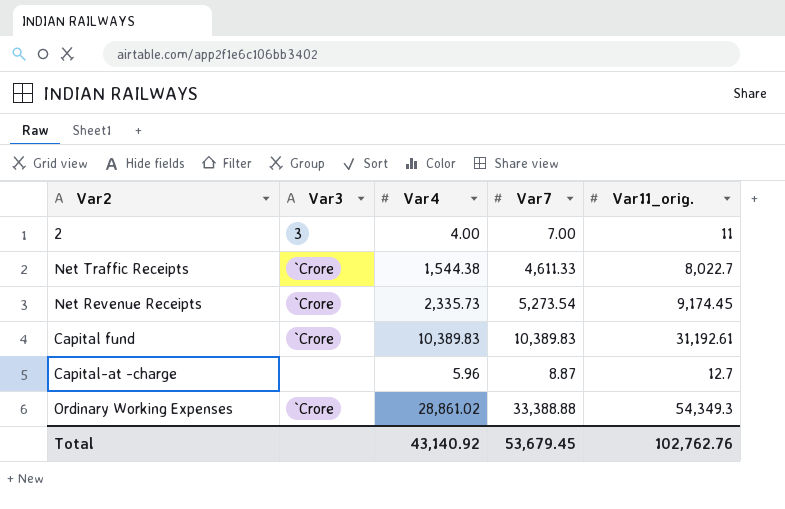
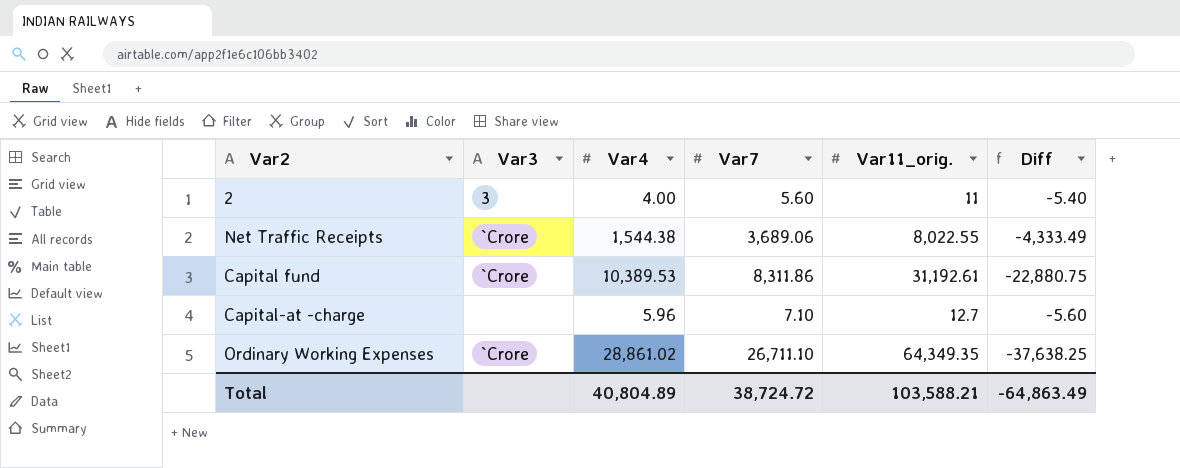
column Diff | formula: none -> [Var7] - [Var11_orig.]
row Net Revenue Receipts: `Crore | 2,335.73 | 5,273.54 | 9,174.45 -> none
2 | Var7: 7.00 -> 5.60
Net Traffic Receipts | Var7: 4,611.33 -> 3,689.06
Net Traffic Receipts | Var11_orig.: 8,022.7 -> 8,022.55
Capital fund | Var4: 10,389.83 -> 10,389.53
Capital fund | Var7: 10,389.83 -> 8,311.86
Capital-at -charge | Var7: 8.87 -> 7.10
Ordinary Working Expenses | Var7: 33,388.88 -> 26,711.10
Ordinary Working Expenses | Var11_orig.: 54,349.3 -> 64,349.35
Total | Var4: 43,140.92 -> 40,804.89
Total | Var7: 53,679.45 -> 38,724.72
Total | Var11_orig.: 102,762.76 -> 103,588.21

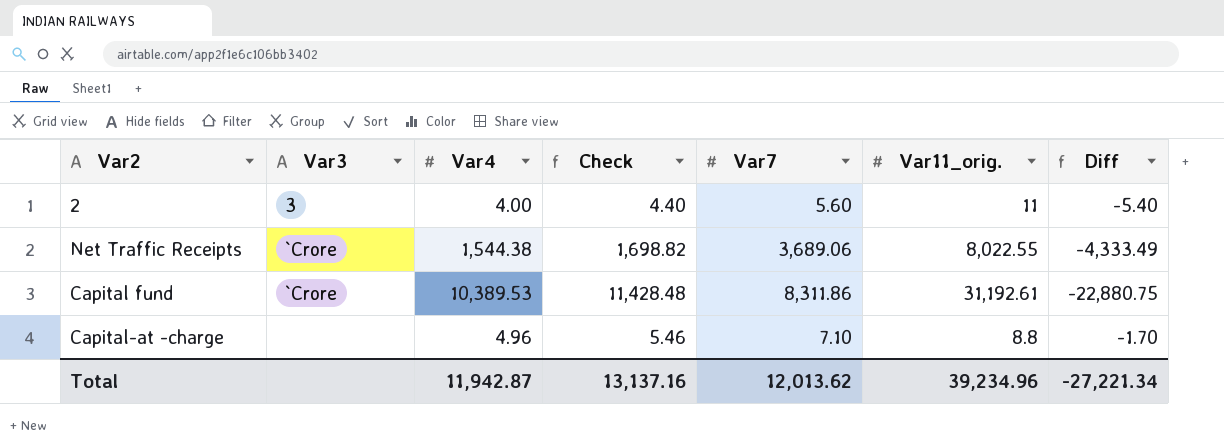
column Check | formula: none -> [Var4] * 1.1
row Ordinary Working Expenses: `Crore | 28,861.02 | 26,711.10 | 64,349.35 | -37,638.25 -> none
Capital-at -charge | Var4: 5.96 -> 4.96
Capital-at -charge | Var11_orig.: 12.7 -> 8.8
Capital-at -charge | Diff: -5.60 -> -1.70
Total | Var4: 40,804.89 -> 11,942.87
Total | Var7: 38,724.72 -> 12,013.62
Total | Var11_orig.: 103,588.21 -> 39,234.96
Total | Diff: -64,863.49 -> -27,221.34

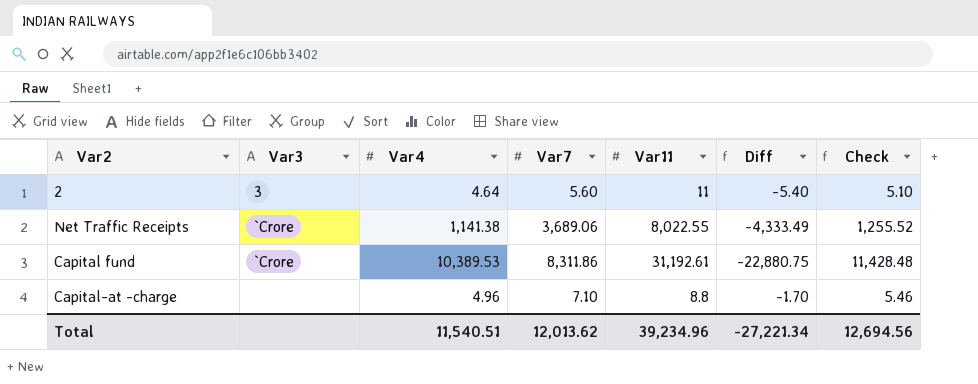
column name: Var11_orig. -> Var11
column Check | position: 4 -> 7
2 | Var4: 4.00 -> 4.64
2 | Check: 4.40 -> 5.10
Net Traffic Receipts | Var4: 1,544.38 -> 1,141.38
Net Traffic Receipts | Check: 1,698.82 -> 1,255.52
Total | Var4: 11,942.87 -> 11,540.51
Total | Check: 13,137.16 -> 12,694.56

